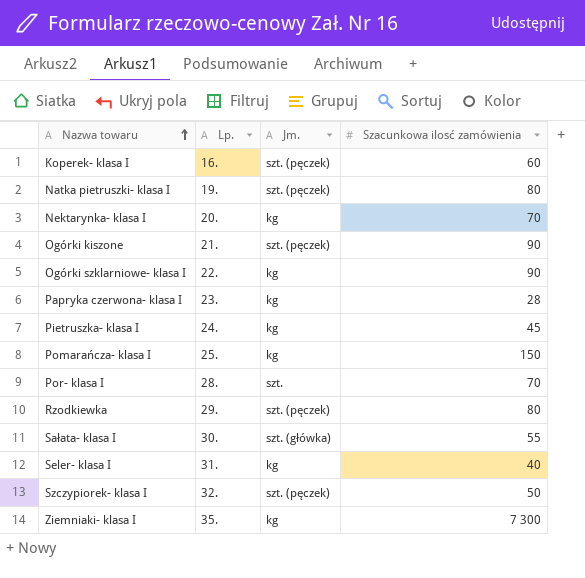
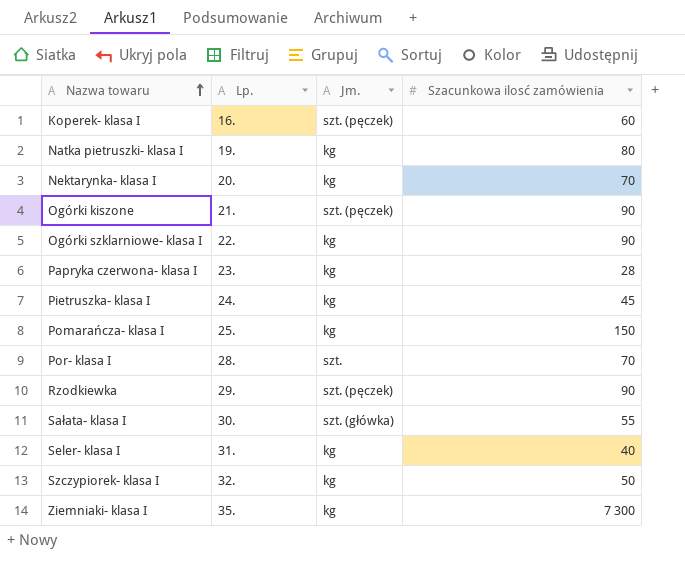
Natka pietruszki- klasa I | Jm.: szt. (pęczek) -> kg
Rzodkiewka | Szacunkowa ilosć zamówienia: 80 -> 90
Szczypiorek- klasa I | Jm.: szt. (pęczek) -> kg

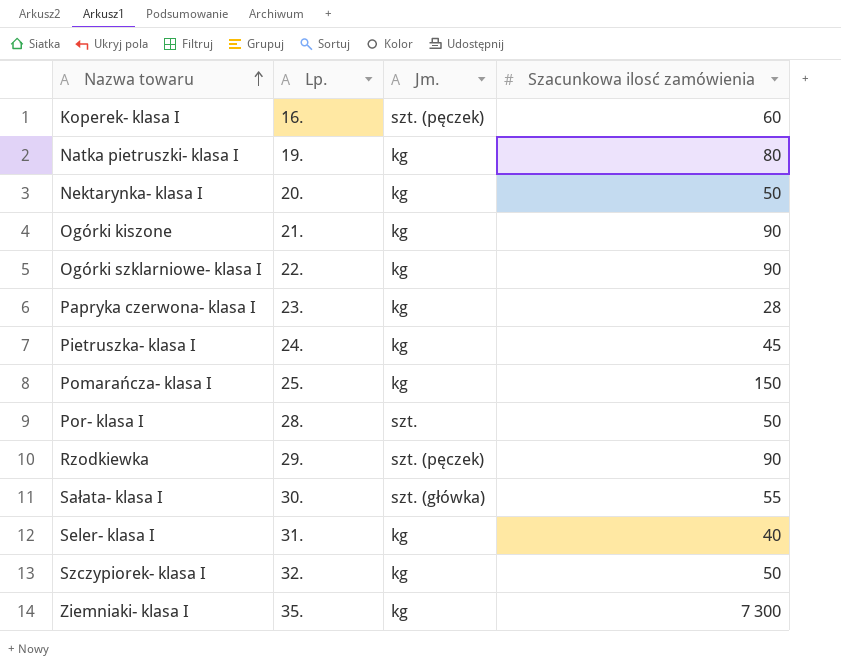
Nektarynka- klasa I | Szacunkowa ilosć zamówienia: 70 -> 50
Ogórki kiszone | Jm.: szt. (pęczek) -> kg
Por- klasa I | Szacunkowa ilosć zamówienia: 70 -> 50

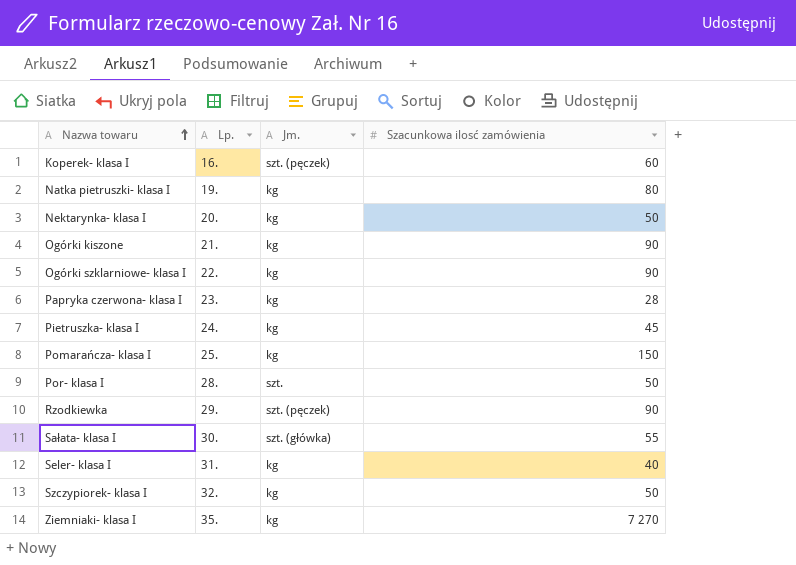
Ziemniaki- klasa I | Szacunkowa ilosć zamówienia: 7 300 -> 7 270

